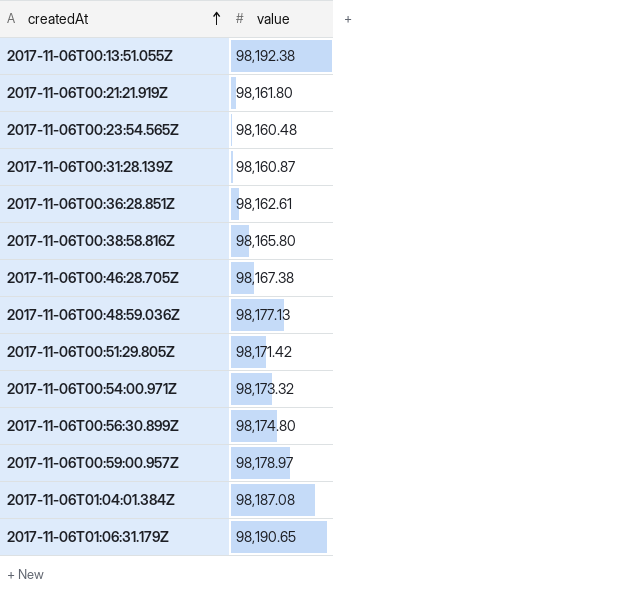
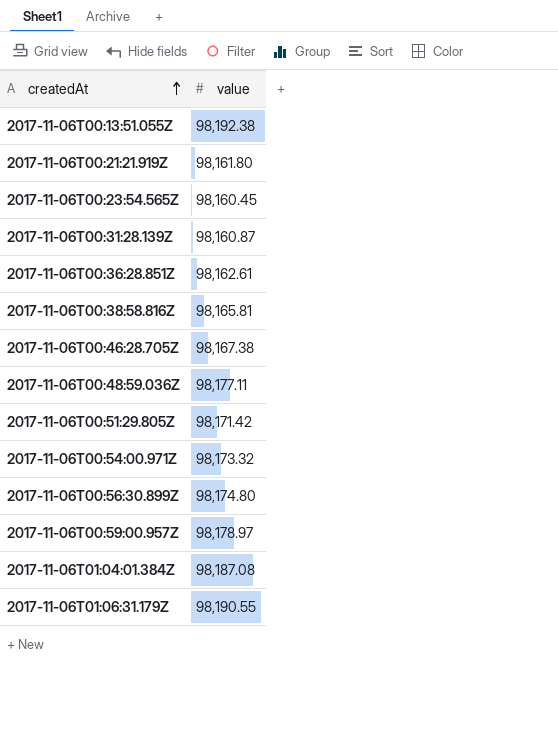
2017-11-06T00:23:54.565Z | value: 98,160.48 -> 98,160.45
2017-11-06T00:38:58.816Z | value: 98,165.80 -> 98,165.81
2017-11-06T00:48:59.036Z | value: 98,177.13 -> 98,177.11
2017-11-06T01:06:31.179Z | value: 98,190.65 -> 98,190.55

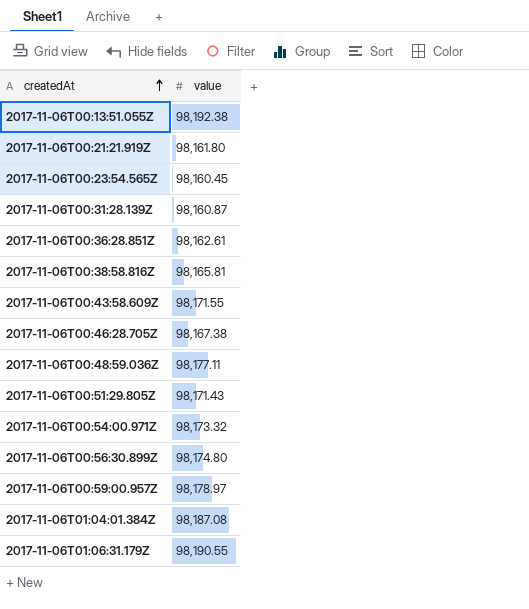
row 2017-11-06T00:43:58.609Z: none -> 98,171.55
2017-11-06T00:51:29.805Z | value: 98,171.42 -> 98,171.43

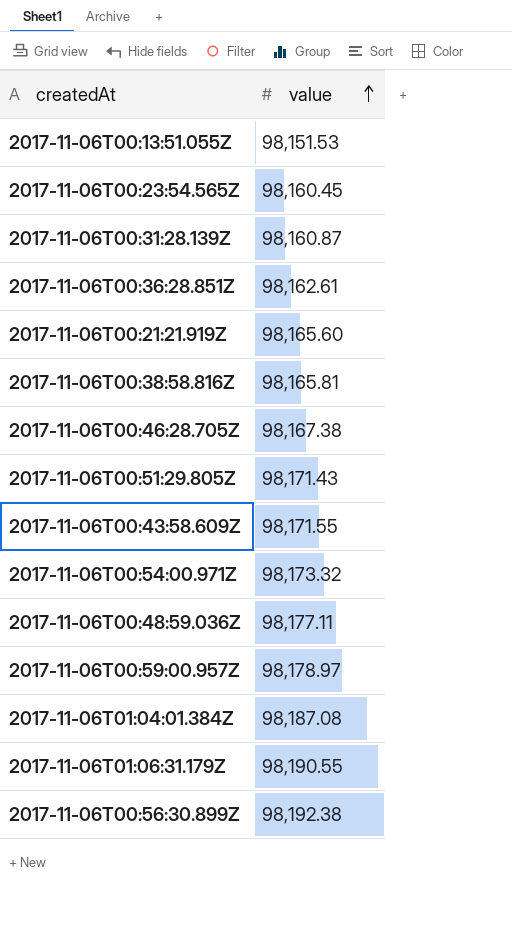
row order: createdAt ascending -> value ascending
2017-11-06T00:13:51.055Z | value: 98,192.38 -> 98,151.53
2017-11-06T00:21:21.919Z | value: 98,161.80 -> 98,165.60
2017-11-06T00:56:30.899Z | value: 98,174.80 -> 98,192.38

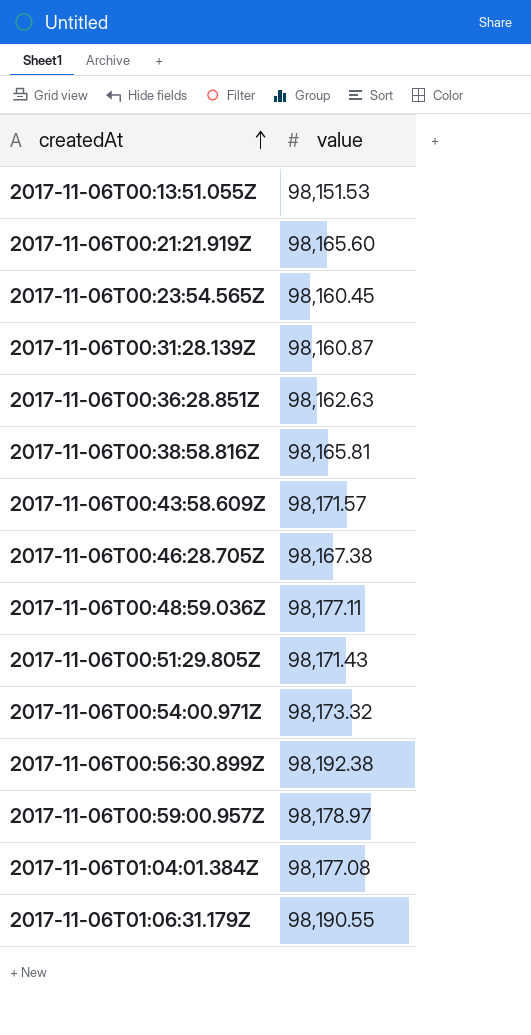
row order: value ascending -> createdAt ascending
2017-11-06T00:36:28.851Z | value: 98,162.61 -> 98,162.63
2017-11-06T00:43:58.609Z | value: 98,171.55 -> 98,171.57
2017-11-06T01:04:01.384Z | value: 98,187.08 -> 98,177.08

